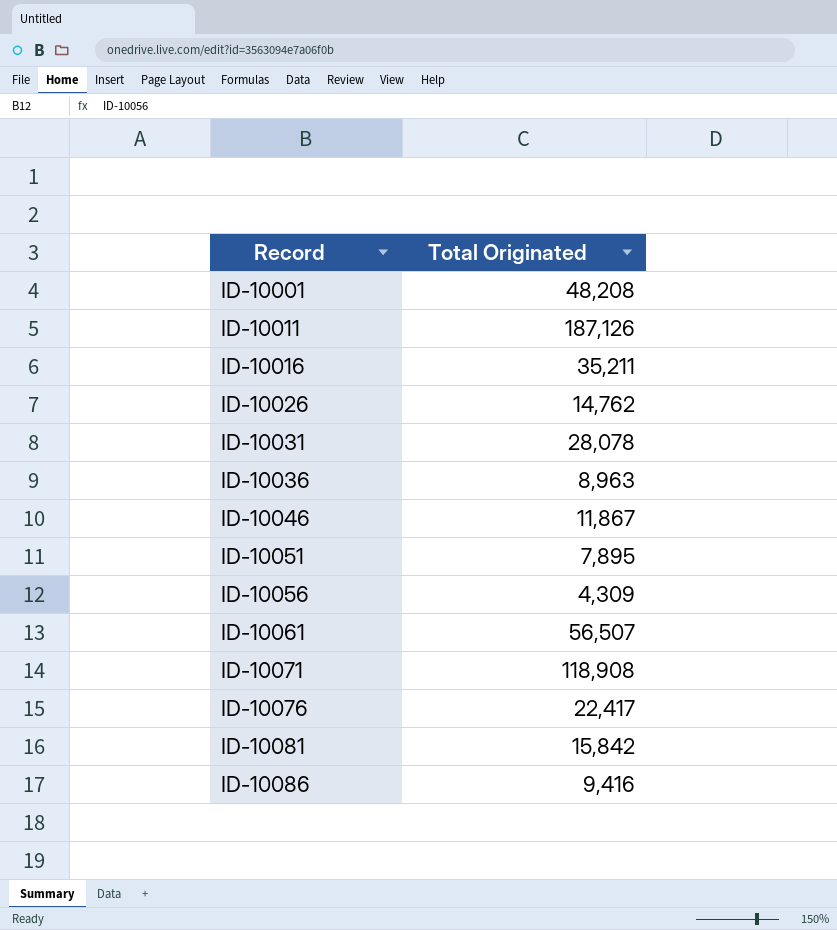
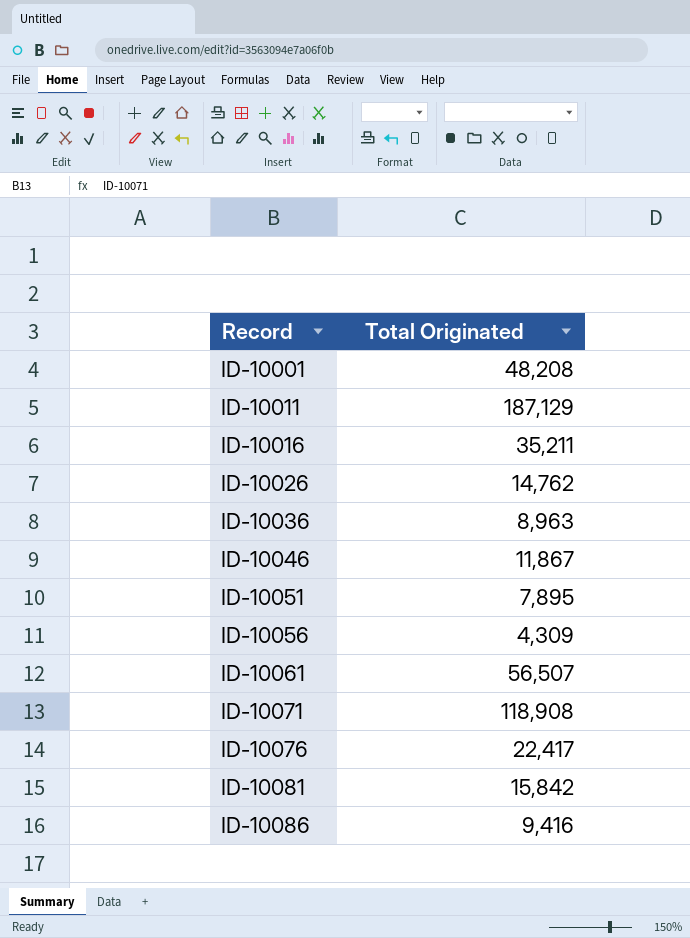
row ID-10031: 28,078 -> none
ID-10011 | Total Originated: 187,126 -> 187,129

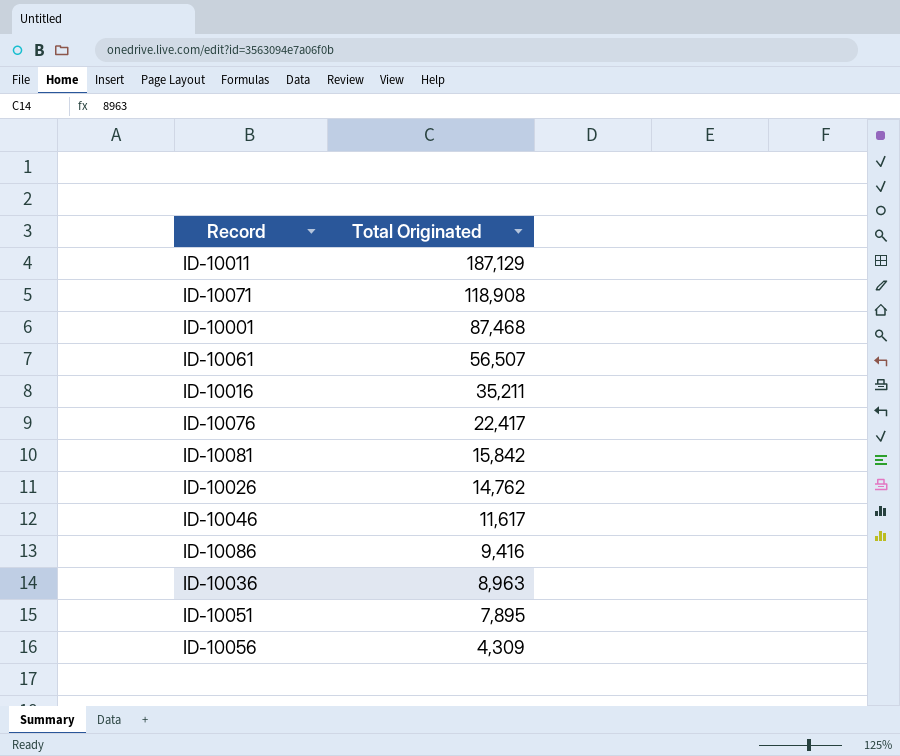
row order: Record ascending -> Total Originated descending
ID-10001 | Total Originated: 48,208 -> 87,468
ID-10046 | Total Originated: 11,867 -> 11,617

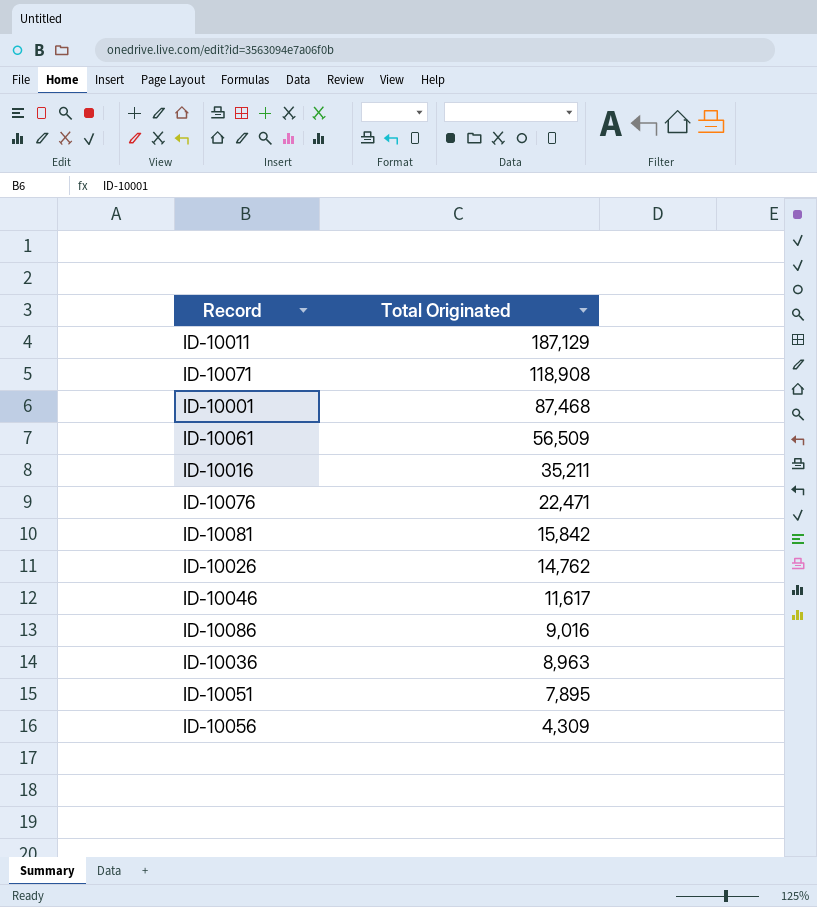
ID-10061 | Total Originated: 56,507 -> 56,509
ID-10076 | Total Originated: 22,417 -> 22,471
ID-10086 | Total Originated: 9,416 -> 9,016

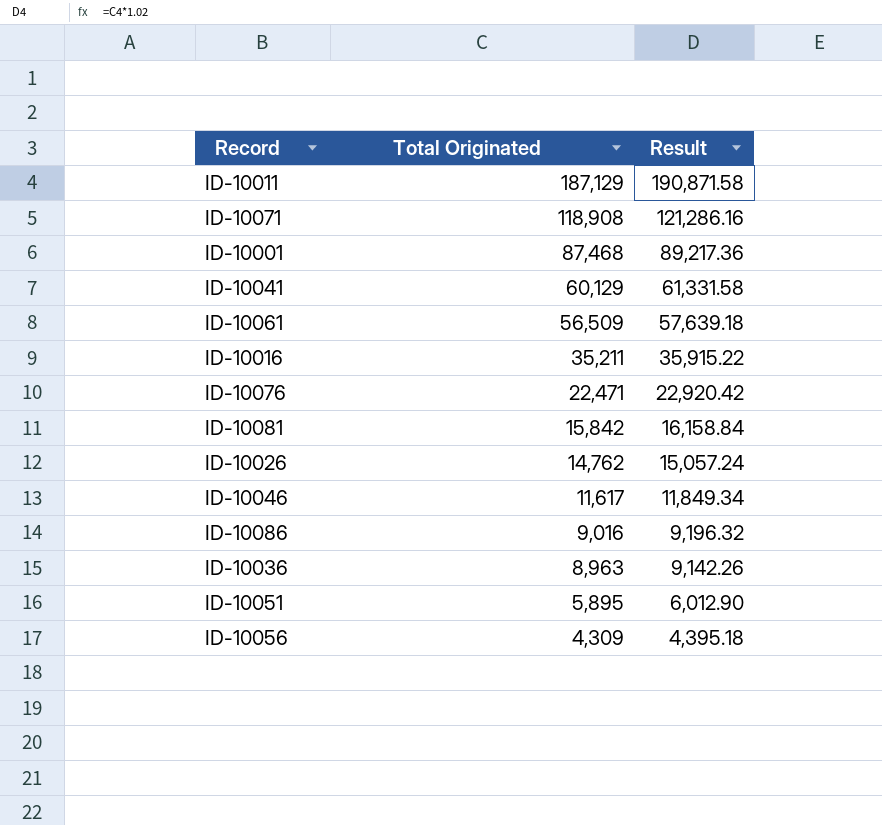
column Result | formula: none -> [Total Originated] * 1.02
row ID-10041: none -> 60,129 | 61,331.58
ID-10051 | Total Originated: 7,895 -> 5,895

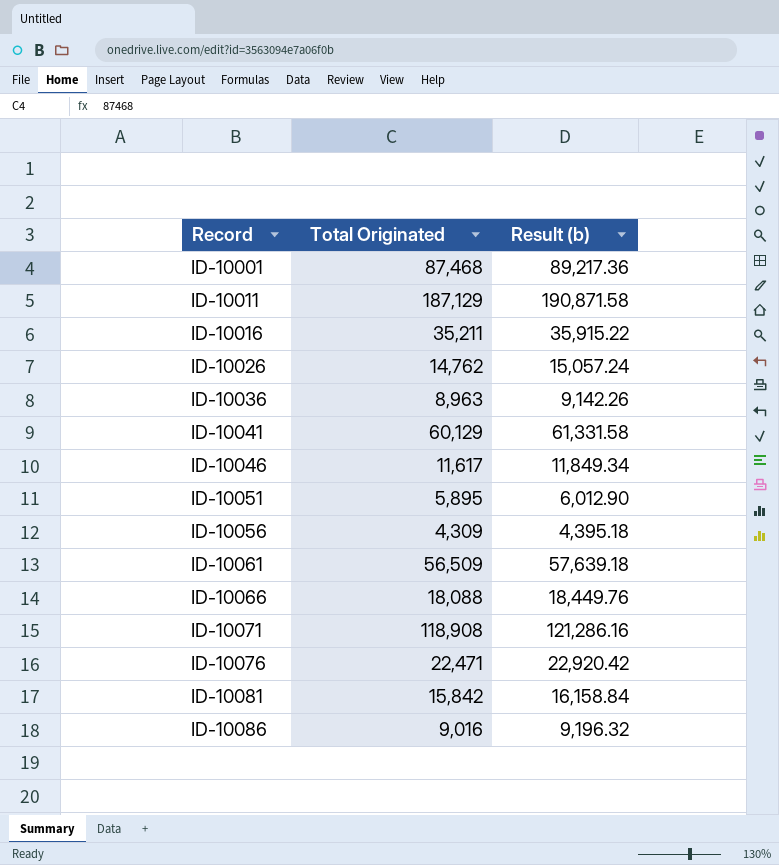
row order: Total Originated descending -> Record ascending
column name: Result -> Result (b)
row ID-10066: none -> 18,088 | 18,449.76

